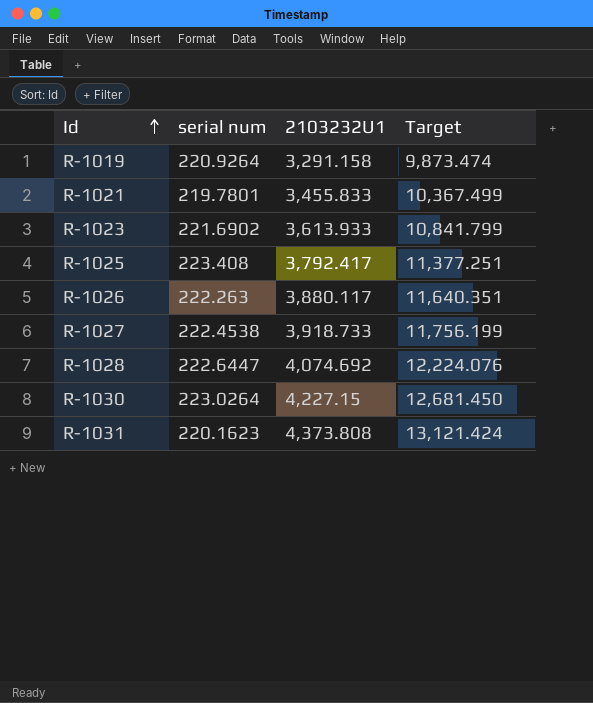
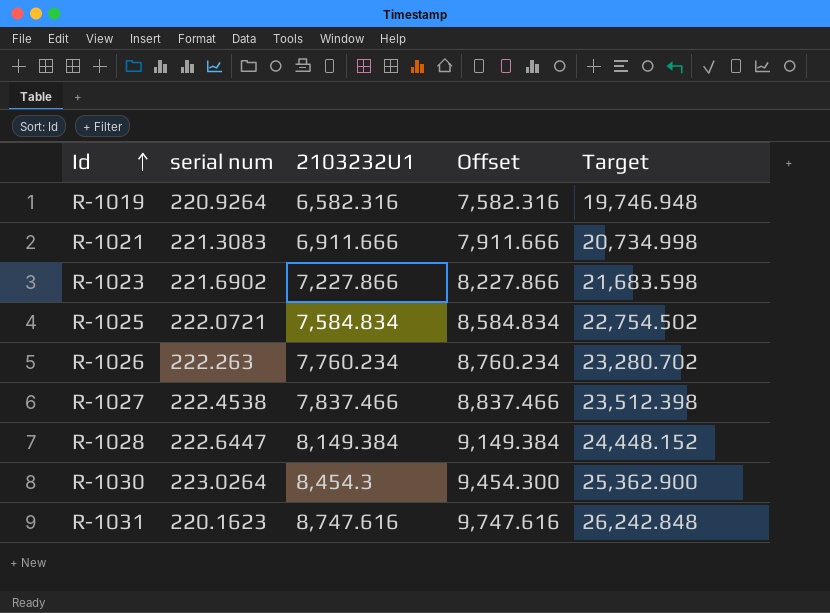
column Offset | formula: none -> [2103232U1] + 1000
R-1019 | 2103232U1: 3,291.158 -> 6,582.316
R-1019 | Target: 9,873.474 -> 19,746.948
R-1021 | serial num: 219.7801 -> 221.3083
R-1021 | 2103232U1: 3,455.833 -> 6,911.666
R-1021 | Target: 10,367.499 -> 20,734.998
R-1023 | 2103232U1: 3,613.933 -> 7,227.866
R-1023 | Target: 10,841.799 -> 21,683.598
R-1025 | serial num: 223.408 -> 222.0721
R-1025 | 2103232U1: 3,792.417 -> 7,584.834
R-1025 | Target: 11,377.251 -> 22,754.502
R-1026 | 2103232U1: 3,880.117 -> 7,760.234
R-1026 | Target: 11,640.351 -> 23,280.702
R-1027 | 2103232U1: 3,918.733 -> 7,837.466
R-1027 | Target: 11,756.199 -> 23,512.398
R-1028 | 2103232U1: 4,074.692 -> 8,149.384
R-1028 | Target: 12,224.076 -> 24,448.152
R-1030 | 2103232U1: 4,227.15 -> 8,454.3
R-1030 | Target: 12,681.450 -> 25,362.900
R-1031 | 2103232U1: 4,373.808 -> 8,747.616
R-1031 | Target: 13,121.424 -> 26,242.848

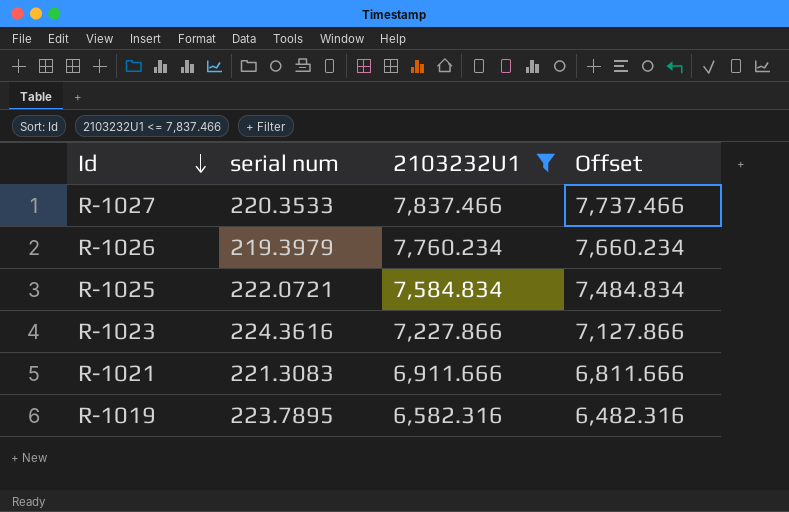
filter: none -> 2103232U1 <= 7,837.466
row order: Id ascending -> Id descending
column Target | formula: [2103232U1] * 3 -> none
column Offset | formula: [2103232U1] + 1000 -> [2103232U1] - 100
R-1027 | serial num: 222.4538 -> 220.3533
R-1026 | serial num: 222.263 -> 219.3979
R-1023 | serial num: 221.6902 -> 224.3616
R-1019 | serial num: 220.9264 -> 223.7895

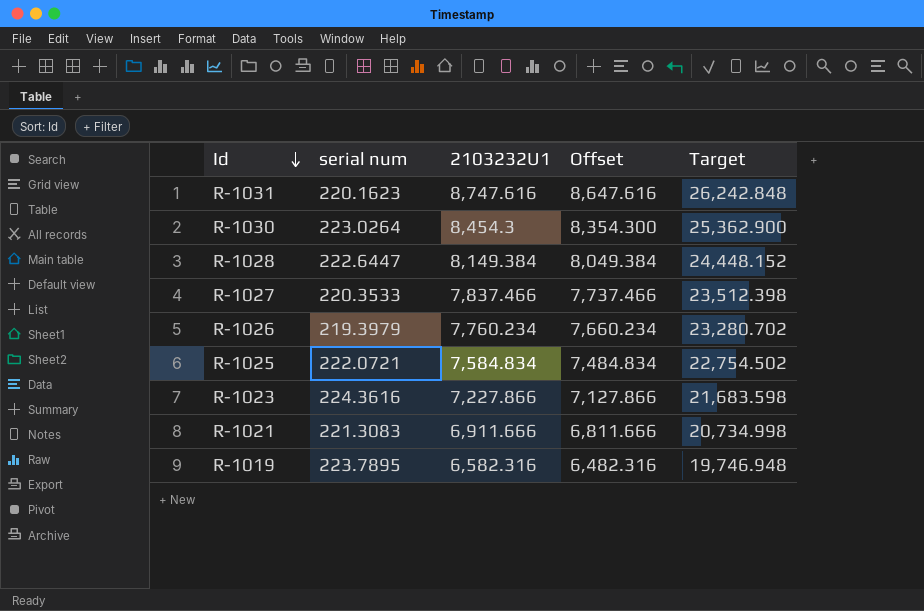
filter: 2103232U1 <= 7,837.466 -> none
column Target | formula: none -> [2103232U1] * 3

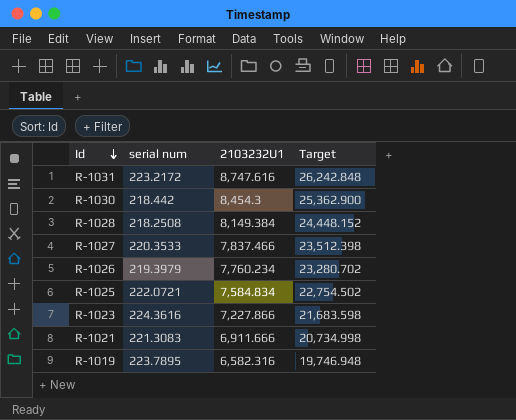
column Offset | formula: [2103232U1] - 100 -> none
R-1031 | serial num: 220.1623 -> 223.2172
R-1030 | serial num: 223.0264 -> 218.442
R-1028 | serial num: 222.6447 -> 218.2508

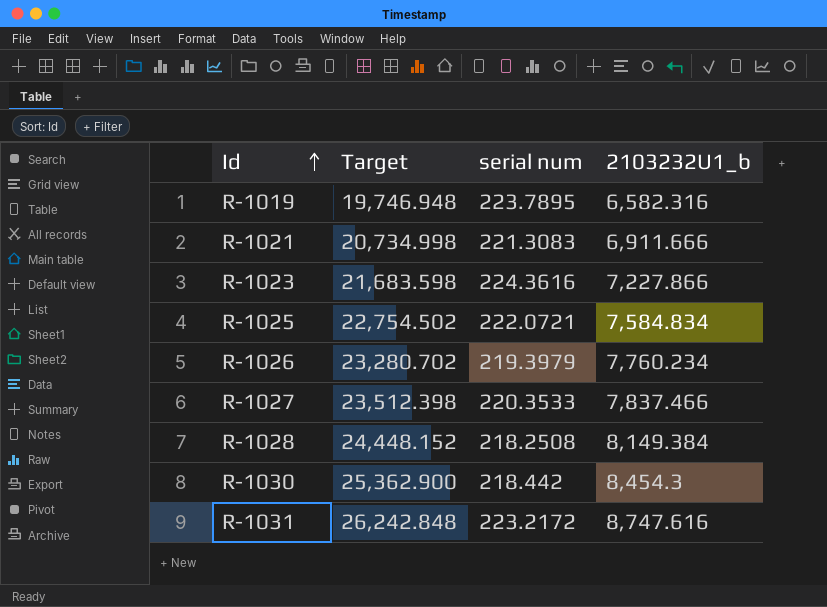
row order: Id descending -> Id ascending
column Target | position: 4 -> 2
column name: 2103232U1 -> 2103232U1_b

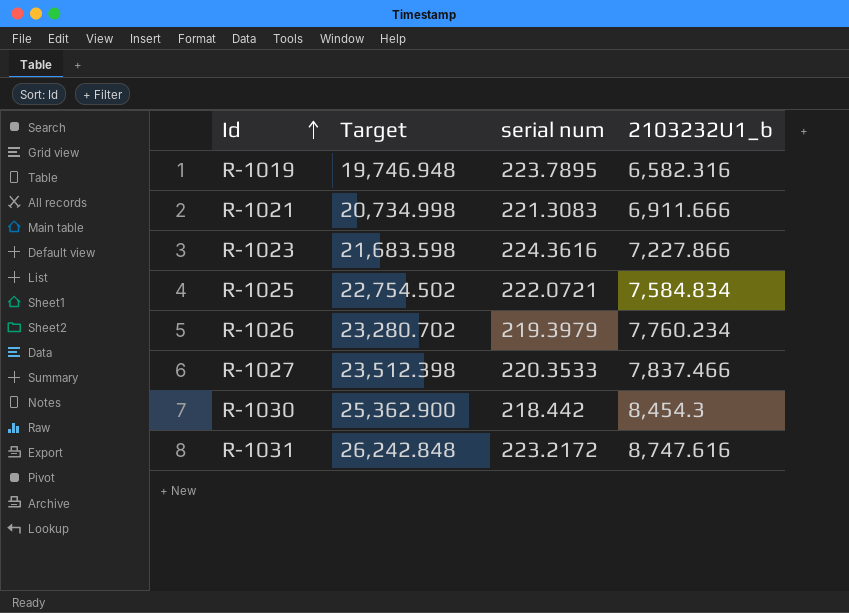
row R-1028: 24,448.152 | 218.2508 | 8,149.384 -> none

